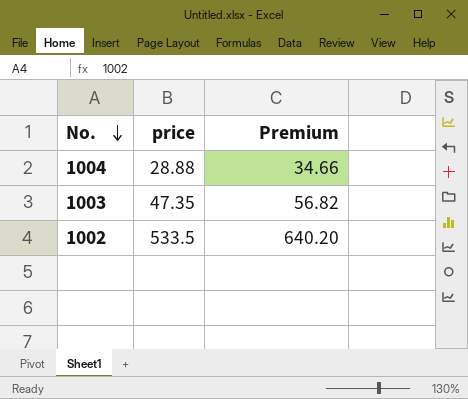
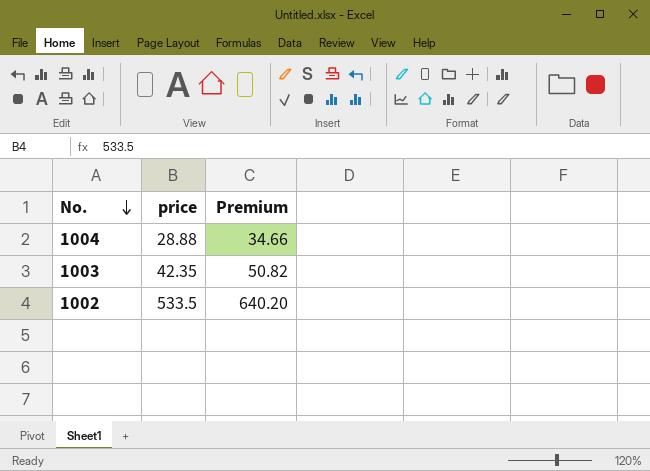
1003 | price: 47.35 -> 42.35
1003 | Premium: 56.82 -> 50.82

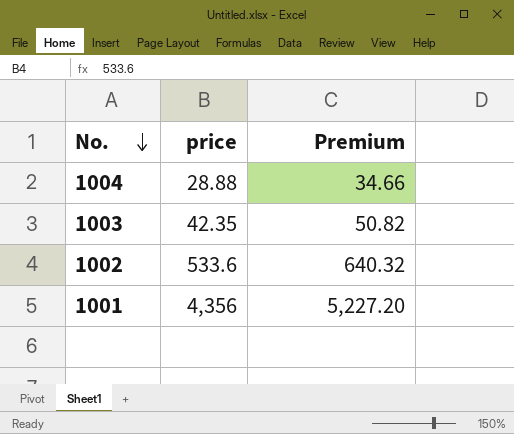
1002 | price: 533.5 -> 533.6
1002 | Premium: 640.20 -> 640.32
row 1001: none -> 4,356 | 5,227.20

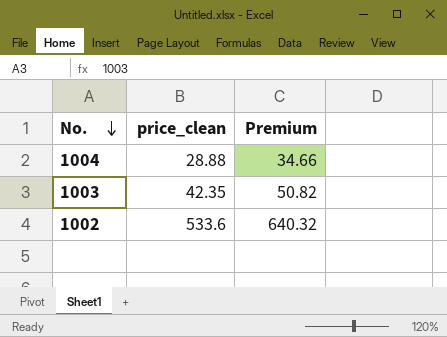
column name: price -> price_clean
row 1001: 4,356 | 5,227.20 -> none

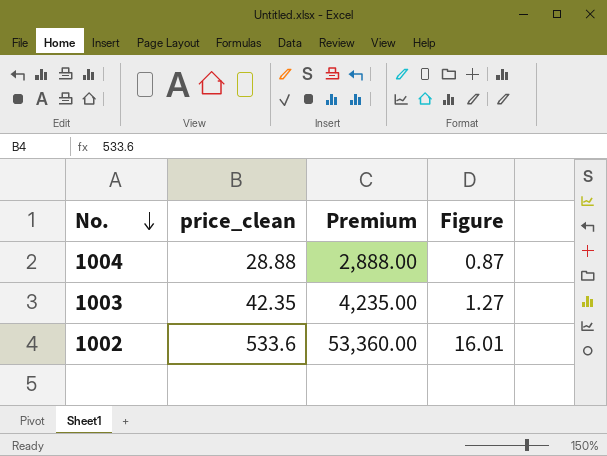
column Premium | formula: [price_clean] * 1.2 -> [price_clean] * 100
column Figure | formula: none -> [price_clean] * 0.03

